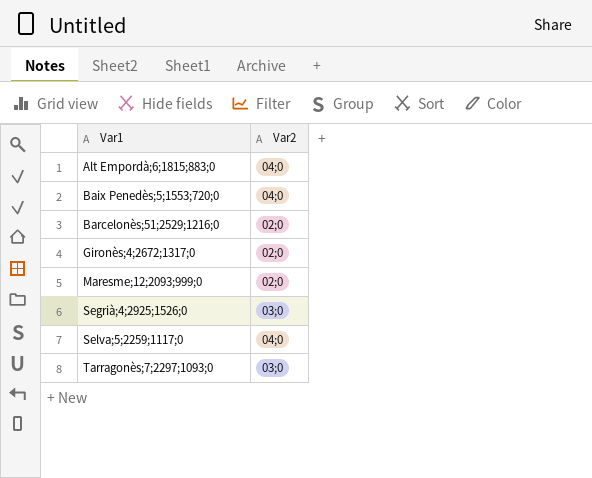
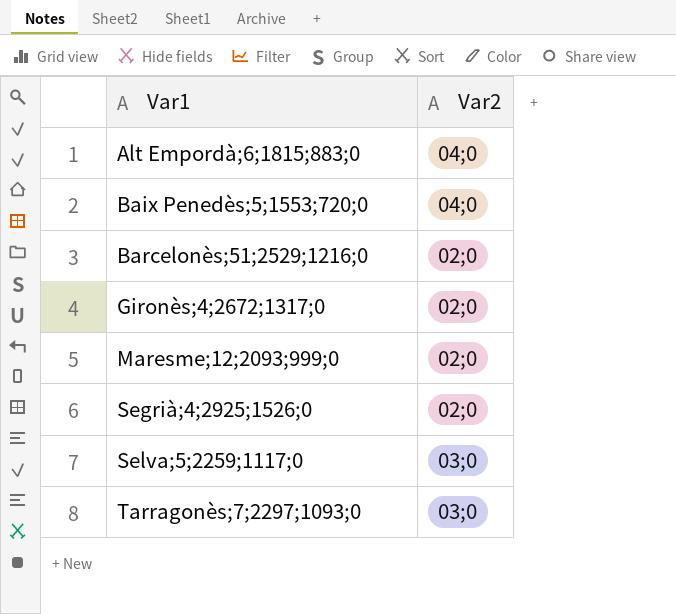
Segrià;4;2925;1526;0 | Var2: 03;0 -> 02;0
Selva;5;2259;1117;0 | Var2: 04;0 -> 03;0

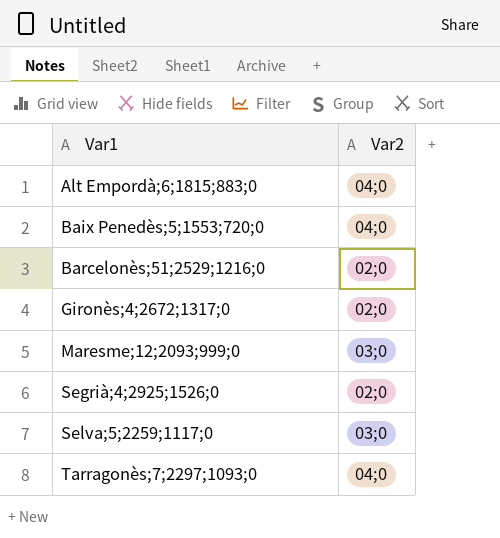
Maresme;12;2093;999;0 | Var2: 02;0 -> 03;0
Tarragonès;7;2297;1093;0 | Var2: 03;0 -> 04;0

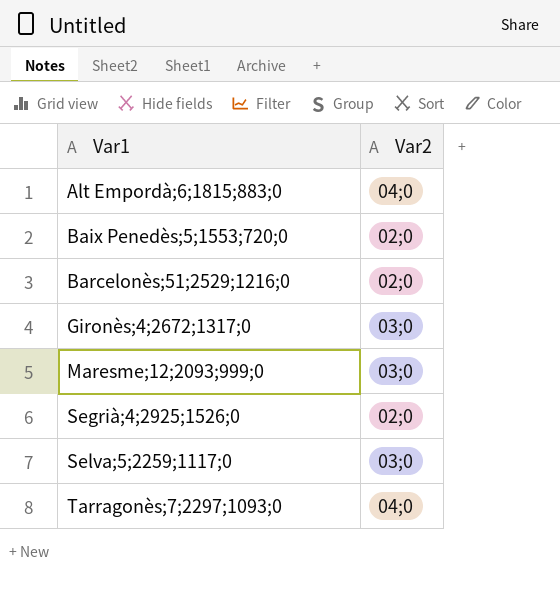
Baix Penedès;5;1553;720;0 | Var2: 04;0 -> 02;0
Gironès;4;2672;1317;0 | Var2: 02;0 -> 03;0

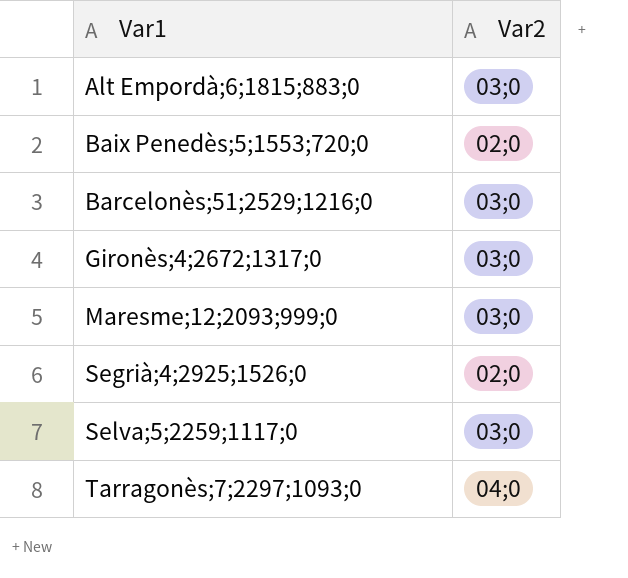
Alt Empordà;6;1815;883;0 | Var2: 04;0 -> 03;0
Barcelonès;51;2529;1216;0 | Var2: 02;0 -> 03;0

